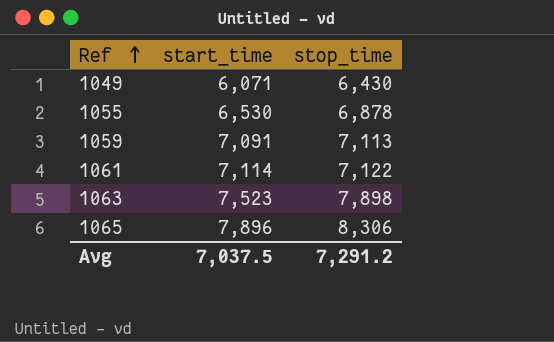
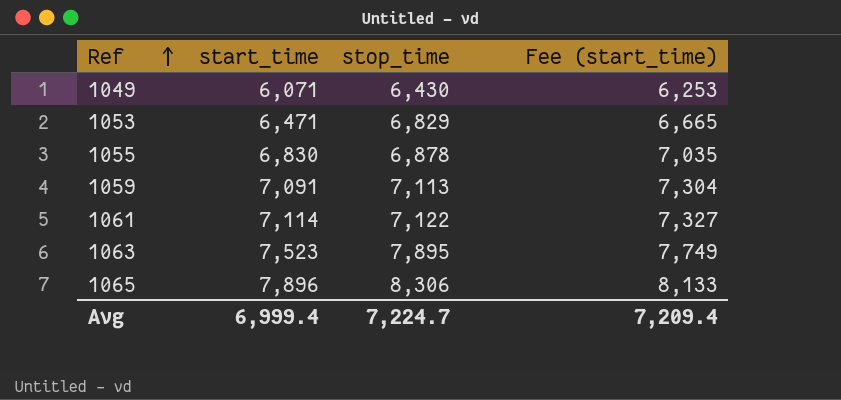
column Fee (start_time) | formula: none -> [start_time] * 1.03
row 1053: none -> 6,471 | 6,829 | 6,665
1055 | start_time: 6,530 -> 6,830
1063 | stop_time: 7,898 -> 7,895
Avg | start_time: 7,037.5 -> 6,999.4
Avg | stop_time: 7,291.2 -> 7,224.7

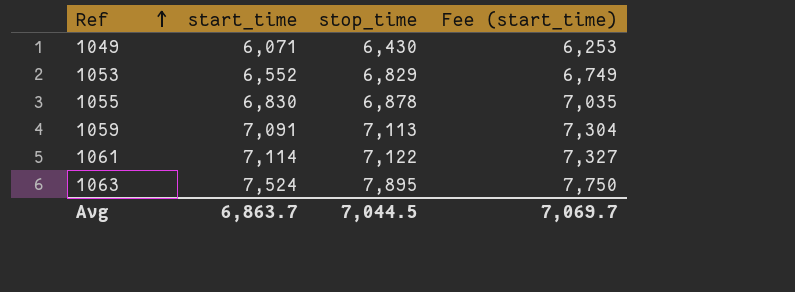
row 1065: 7,896 | 8,306 | 8,133 -> none
1053 | start_time: 6,471 -> 6,552
1053 | Fee (start_time): 6,665 -> 6,749
1063 | start_time: 7,523 -> 7,524
1063 | Fee (start_time): 7,749 -> 7,750
Avg | start_time: 6,999.4 -> 6,863.7
Avg | stop_time: 7,224.7 -> 7,044.5
Avg | Fee (start_time): 7,209.4 -> 7,069.7

